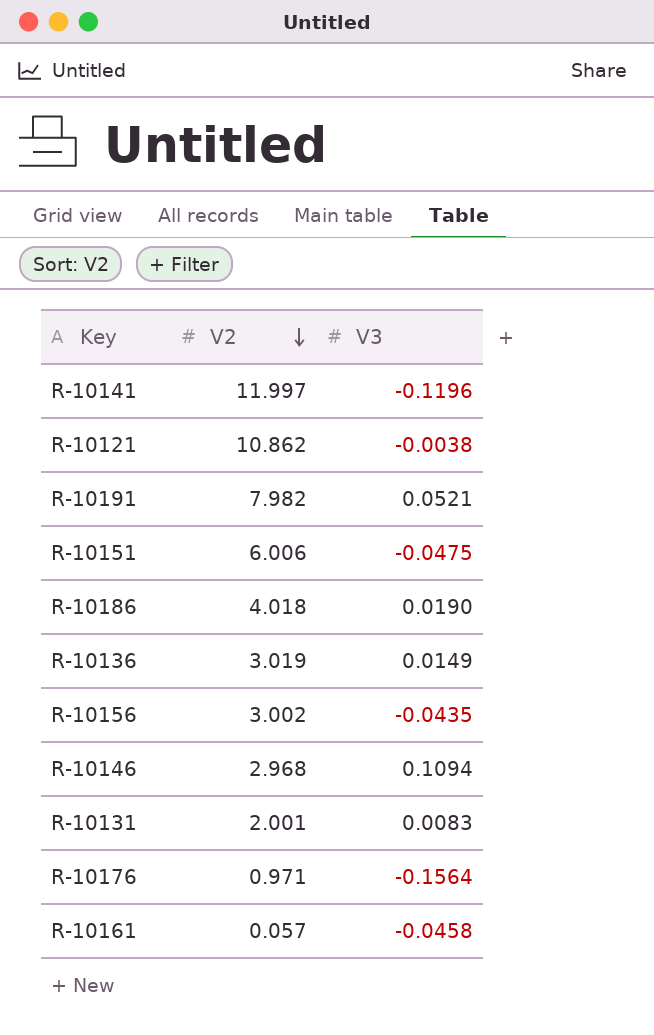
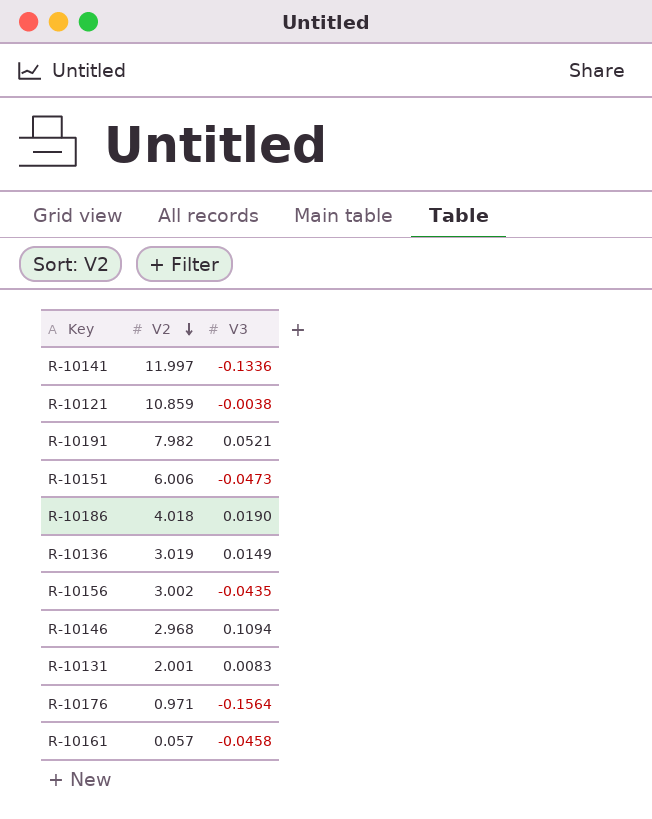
R-10141 | V3: -0.1196 -> -0.1336
R-10121 | V2: 10.862 -> 10.859
R-10151 | V3: -0.0475 -> -0.0473

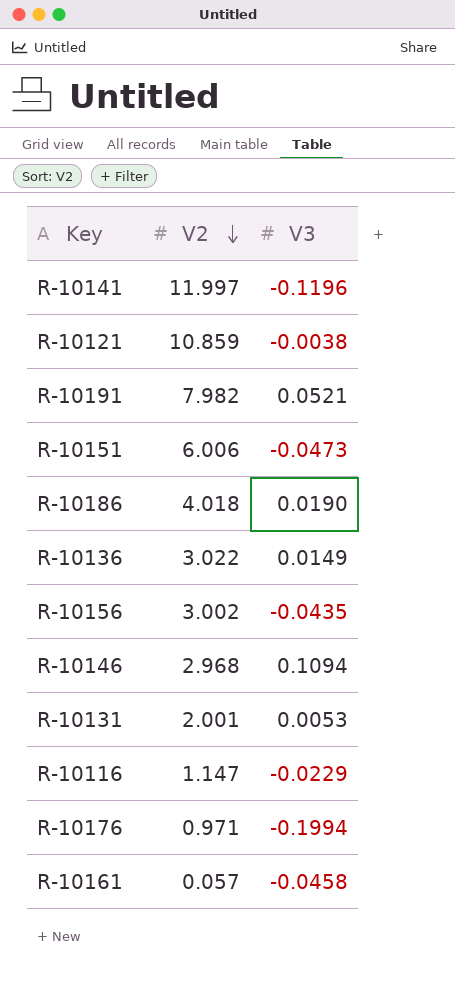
R-10141 | V3: -0.1336 -> -0.1196
R-10136 | V2: 3.019 -> 3.022
R-10131 | V3: 0.0083 -> 0.0053
row R-10116: none -> 1.147 | -0.0229
R-10176 | V3: -0.1564 -> -0.1994

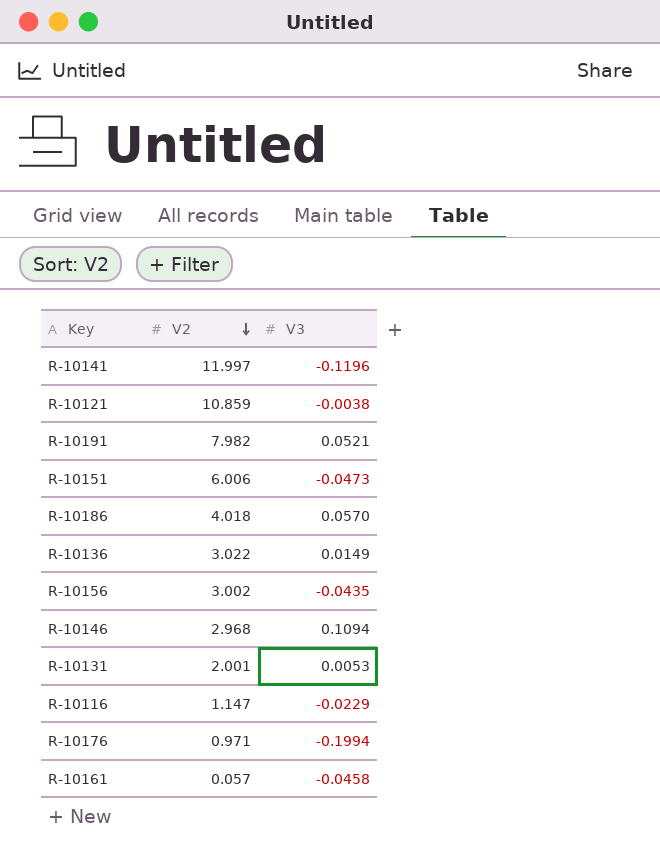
R-10186 | V3: 0.0190 -> 0.0570

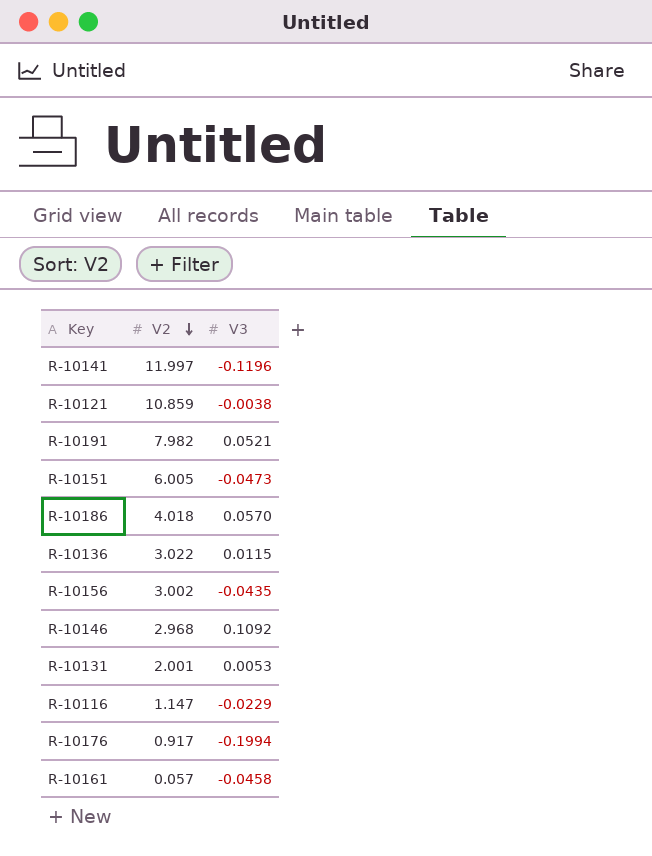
R-10151 | V2: 6.006 -> 6.005
R-10136 | V3: 0.0149 -> 0.0115
R-10146 | V3: 0.1094 -> 0.1092
R-10176 | V2: 0.971 -> 0.917

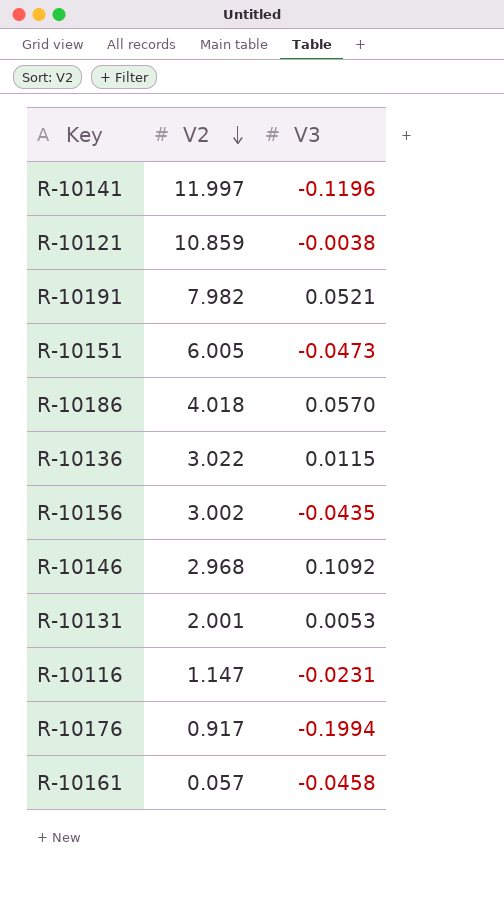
R-10116 | V3: -0.0229 -> -0.0231

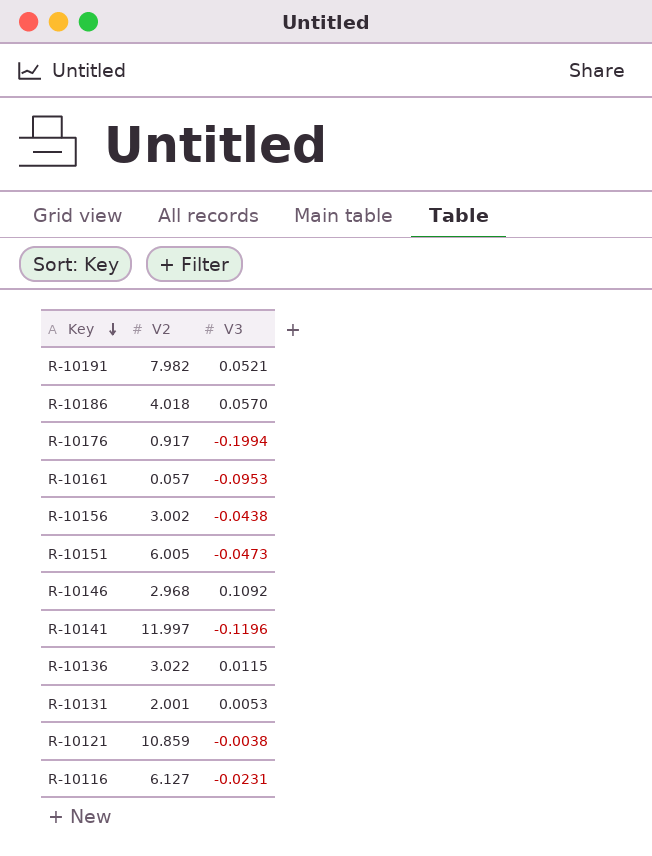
row order: V2 descending -> Key descending
R-10161 | V3: -0.0458 -> -0.0953
R-10156 | V3: -0.0435 -> -0.0438
R-10116 | V2: 1.147 -> 6.127

